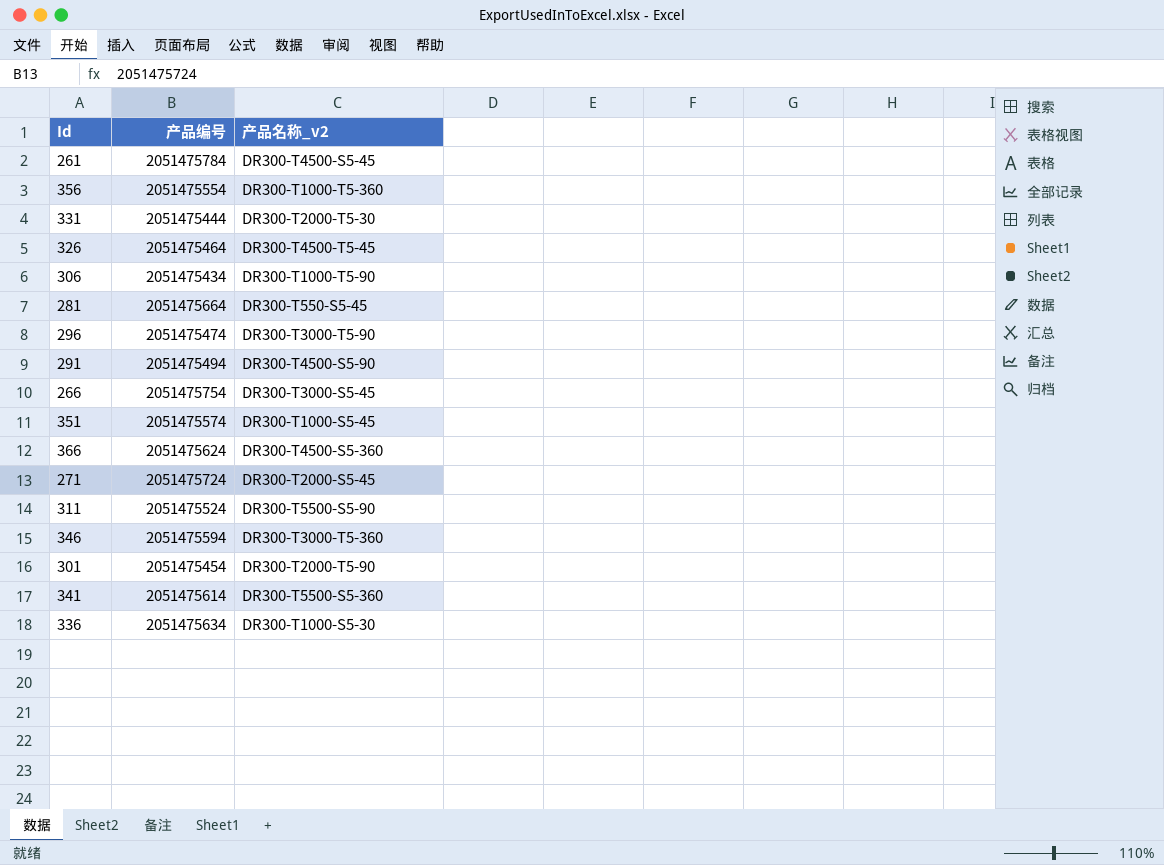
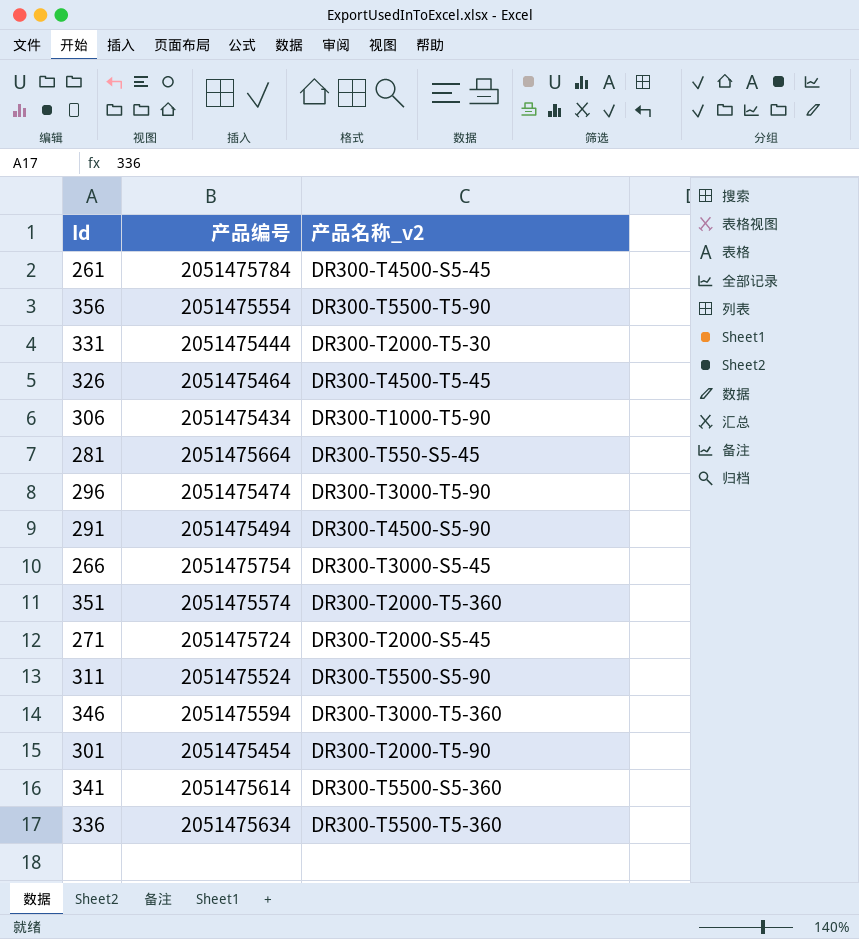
row 366: 2051475624 | DR300-T4500-S5-360 -> none
356 | 产品名称_v2: DR300-T1000-T5-360 -> DR300-T5500-T5-90
351 | 产品名称_v2: DR300-T1000-S5-45 -> DR300-T2000-T5-360
336 | 产品名称_v2: DR300-T1000-S5-30 -> DR300-T5500-T5-360

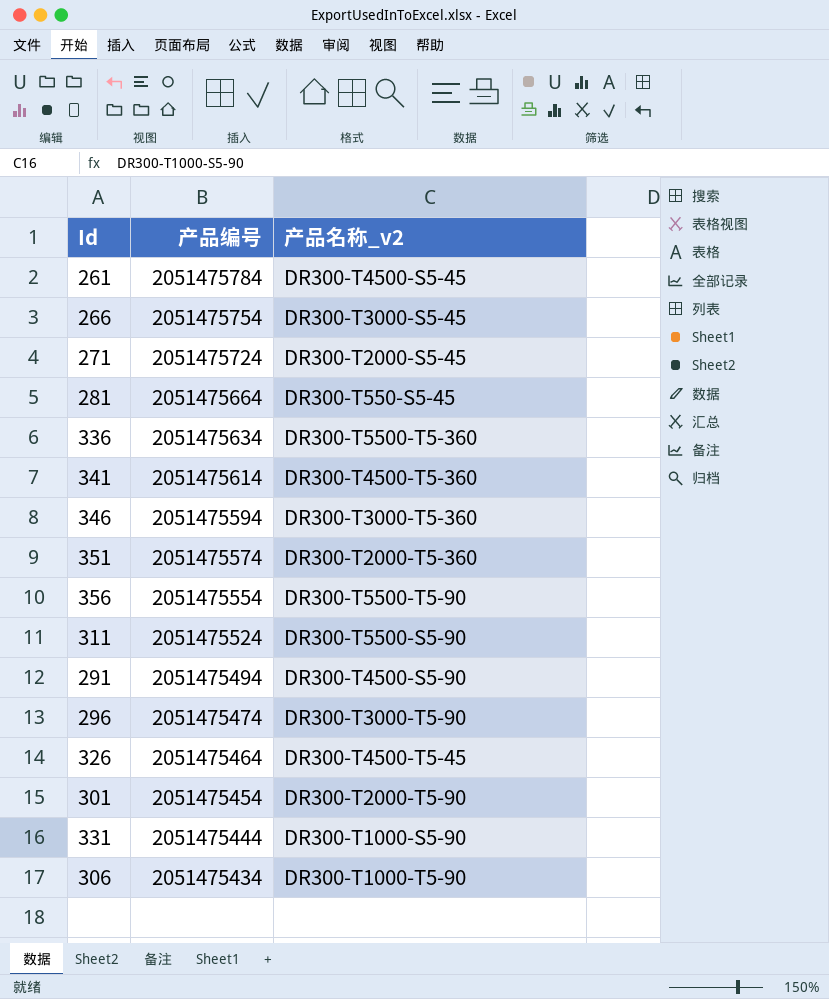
row order: none -> 产品编号 descending
341 | 产品名称_v2: DR300-T5500-S5-360 -> DR300-T4500-T5-360
331 | 产品名称_v2: DR300-T2000-T5-30 -> DR300-T1000-S5-90

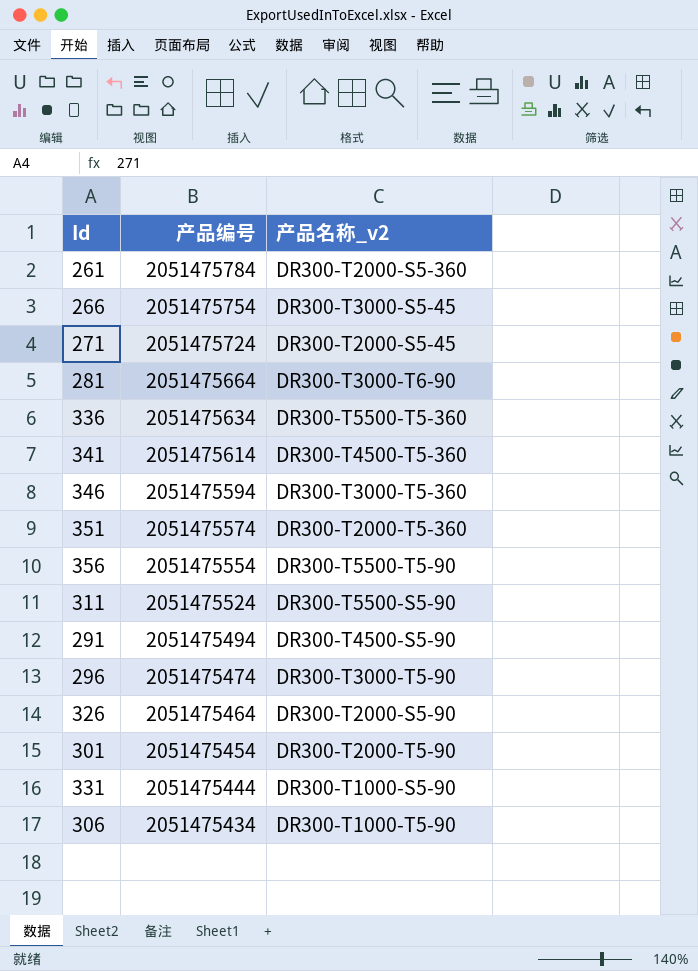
261 | 产品名称_v2: DR300-T4500-S5-45 -> DR300-T2000-S5-360
281 | 产品名称_v2: DR300-T550-S5-45 -> DR300-T3000-T6-90
326 | 产品名称_v2: DR300-T4500-T5-45 -> DR300-T2000-S5-90

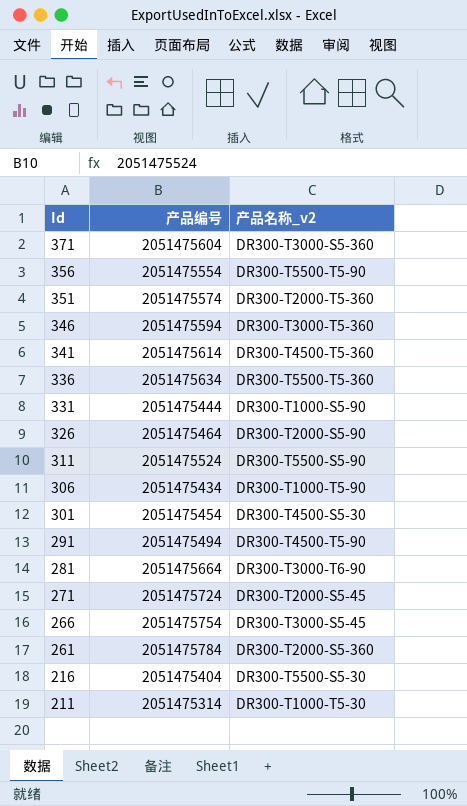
row order: 产品编号 descending -> Id descending
row 296: 2051475474 | DR300-T3000-T5-90 -> none
row 371: none -> 2051475604 | DR300-T3000-S5-360
301 | 产品名称_v2: DR300-T2000-T5-90 -> DR300-T4500-S5-30
291 | 产品名称_v2: DR300-T4500-S5-90 -> DR300-T4500-T5-90
row 216: none -> 2051475404 | DR300-T5500-S5-30
row 211: none -> 2051475314 | DR300-T1000-T5-30

